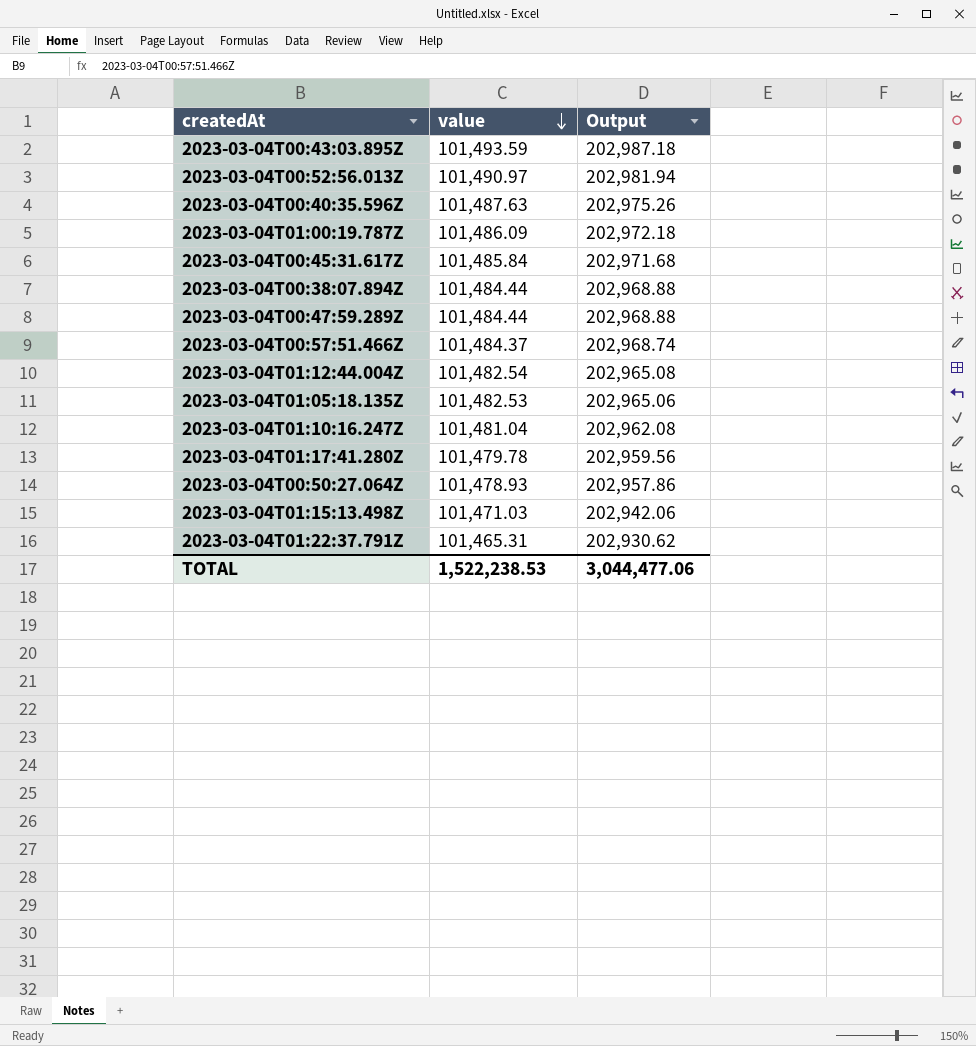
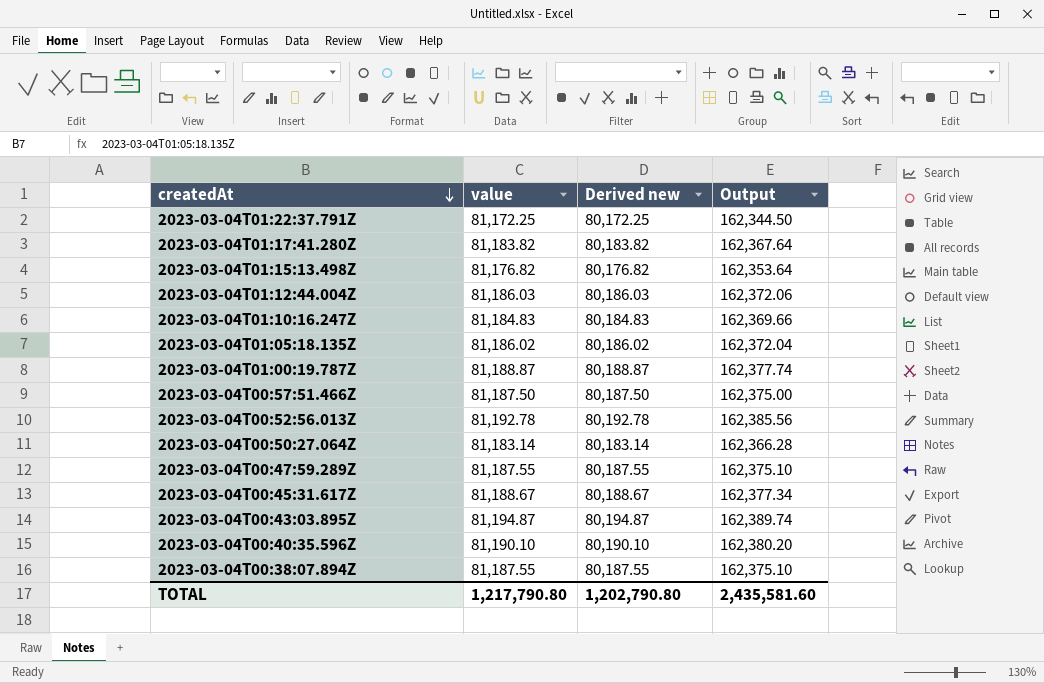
row order: value descending -> createdAt descending
column Derived new | formula: none -> [value] - 1000
2023-03-04T01:22:37.791Z | value: 101,465.31 -> 81,172.25
2023-03-04T01:22:37.791Z | Output: 202,930.62 -> 162,344.50
2023-03-04T01:17:41.280Z | value: 101,479.78 -> 81,183.82
2023-03-04T01:17:41.280Z | Output: 202,959.56 -> 162,367.64
2023-03-04T01:15:13.498Z | value: 101,471.03 -> 81,176.82
2023-03-04T01:15:13.498Z | Output: 202,942.06 -> 162,353.64
2023-03-04T01:12:44.004Z | value: 101,482.54 -> 81,186.03
2023-03-04T01:12:44.004Z | Output: 202,965.08 -> 162,372.06
2023-03-04T01:10:16.247Z | value: 101,481.04 -> 81,184.83
2023-03-04T01:10:16.247Z | Output: 202,962.08 -> 162,369.66
2023-03-04T01:05:18.135Z | value: 101,482.53 -> 81,186.02
2023-03-04T01:05:18.135Z | Output: 202,965.06 -> 162,372.04
2023-03-04T01:00:19.787Z | value: 101,486.09 -> 81,188.87
2023-03-04T01:00:19.787Z | Output: 202,972.18 -> 162,377.74
2023-03-04T00:57:51.466Z | value: 101,484.37 -> 81,187.50
2023-03-04T00:57:51.466Z | Output: 202,968.74 -> 162,375.00
2023-03-04T00:52:56.013Z | value: 101,490.97 -> 81,192.78
2023-03-04T00:52:56.013Z | Output: 202,981.94 -> 162,385.56
2023-03-04T00:50:27.064Z | value: 101,478.93 -> 81,183.14
2023-03-04T00:50:27.064Z | Output: 202,957.86 -> 162,366.28
2023-03-04T00:47:59.289Z | value: 101,484.44 -> 81,187.55
2023-03-04T00:47:59.289Z | Output: 202,968.88 -> 162,375.10
2023-03-04T00:45:31.617Z | value: 101,485.84 -> 81,188.67
2023-03-04T00:45:31.617Z | Output: 202,971.68 -> 162,377.34
2023-03-04T00:43:03.895Z | value: 101,493.59 -> 81,194.87
2023-03-04T00:43:03.895Z | Output: 202,987.18 -> 162,389.74
2023-03-04T00:40:35.596Z | value: 101,487.63 -> 81,190.10
2023-03-04T00:40:35.596Z | Output: 202,975.26 -> 162,380.20
2023-03-04T00:38:07.894Z | value: 101,484.44 -> 81,187.55
2023-03-04T00:38:07.894Z | Output: 202,968.88 -> 162,375.10
TOTAL | value: 1,522,238.53 -> 1,217,790.80
TOTAL | Output: 3,044,477.06 -> 2,435,581.60

